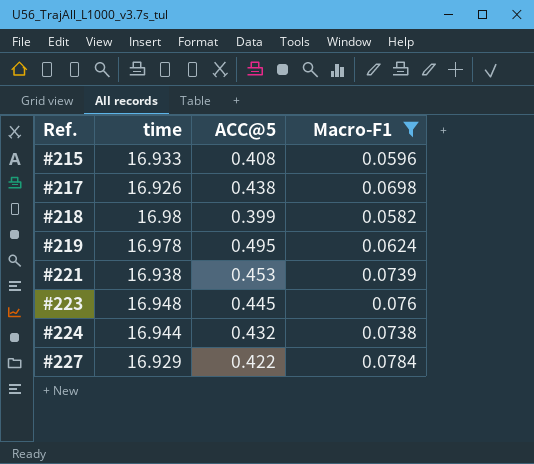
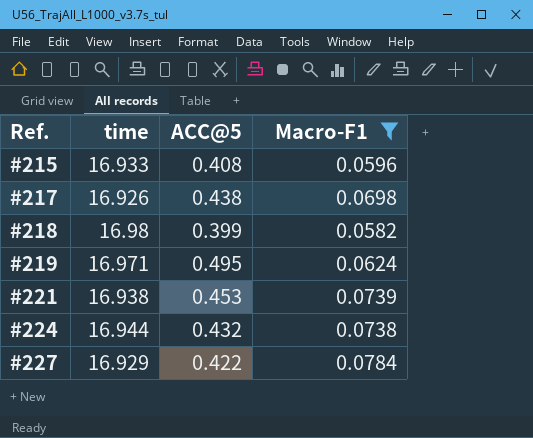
row #223: 16.948 | 0.445 | 0.076 -> none
#219 | time: 16.978 -> 16.971

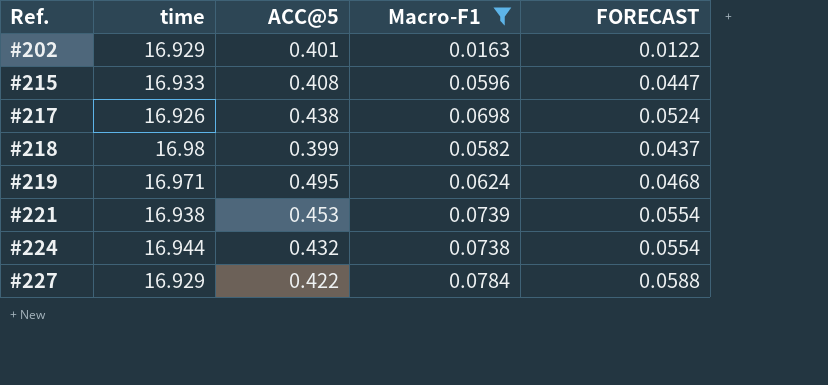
column FORECAST | formula: none -> [Macro-F1] * 0.75
row #202: none -> 16.929 | 0.401 | 0.0163 | 0.0122

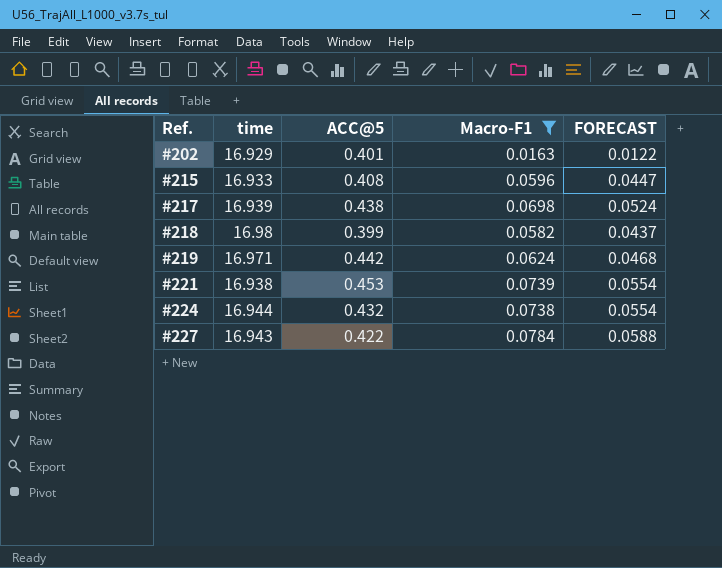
#217 | time: 16.926 -> 16.939
#219 | ACC@5: 0.495 -> 0.442
#227 | time: 16.929 -> 16.943

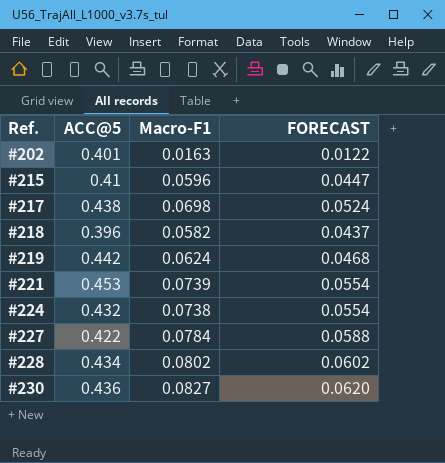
filter: Macro-F1 <= 0.0784 -> none
column time | position: 2 -> none
#215 | ACC@5: 0.408 -> 0.41
#218 | ACC@5: 0.399 -> 0.396

